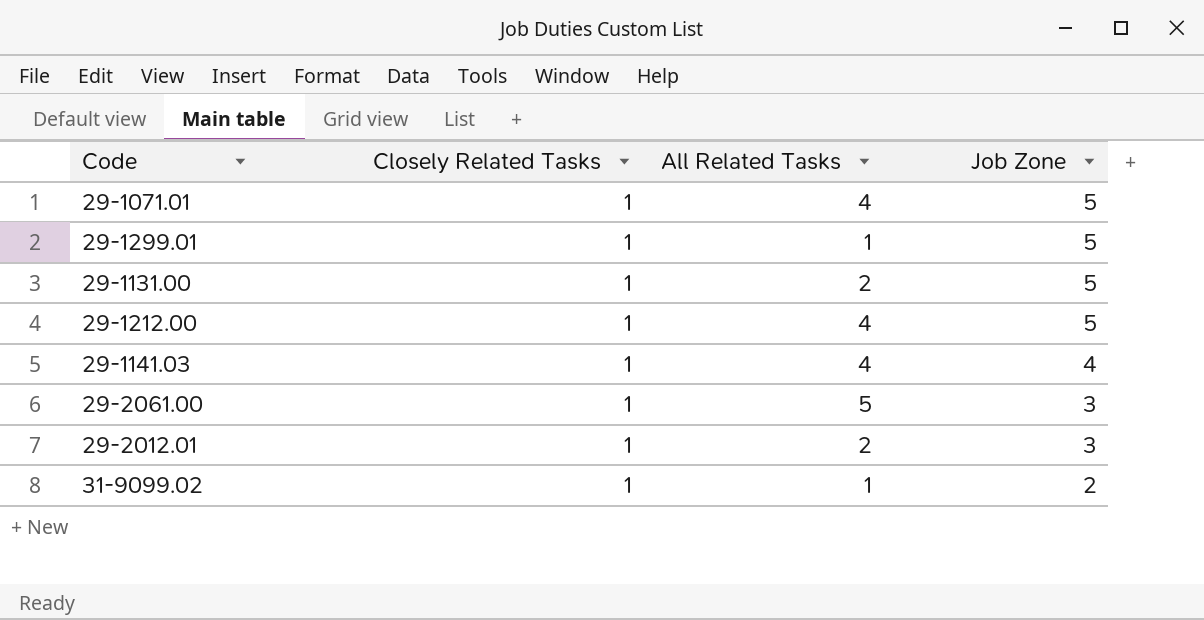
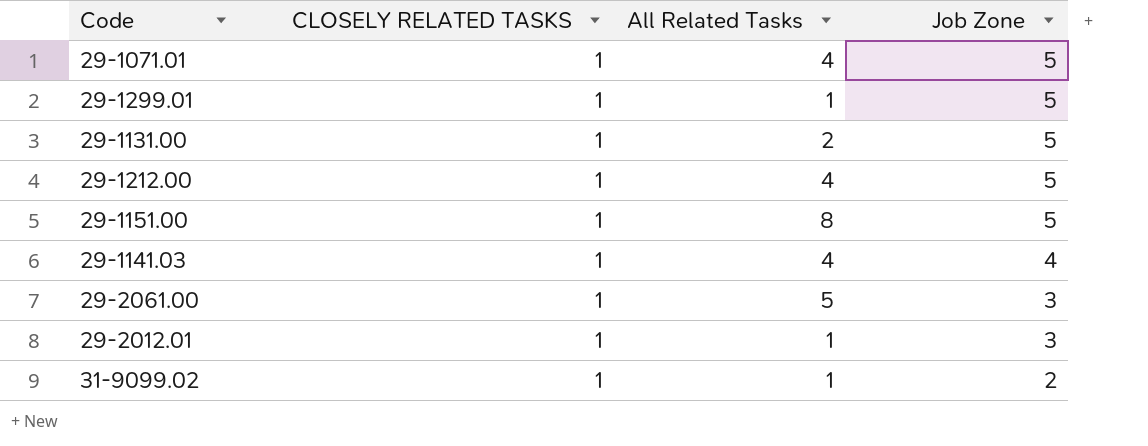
column name: Closely Related Tasks -> CLOSELY RELATED TASKS
row 29-1151.00: none -> 1 | 8 | 5
29-2012.01 | All Related Tasks: 2 -> 1

